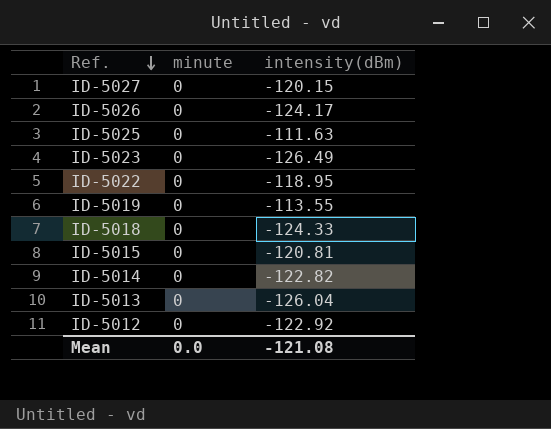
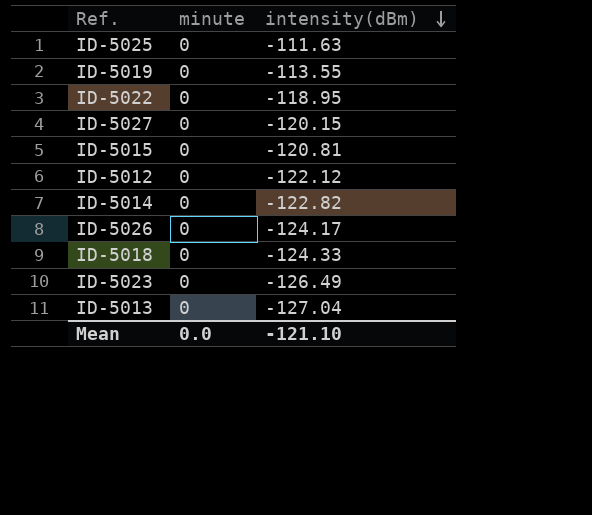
row order: Ref. descending -> intensity(dBm) descending
ID-5012 | intensity(dBm): -122.92 -> -122.12
ID-5013 | intensity(dBm): -126.04 -> -127.04
Mean | intensity(dBm): -121.08 -> -121.10

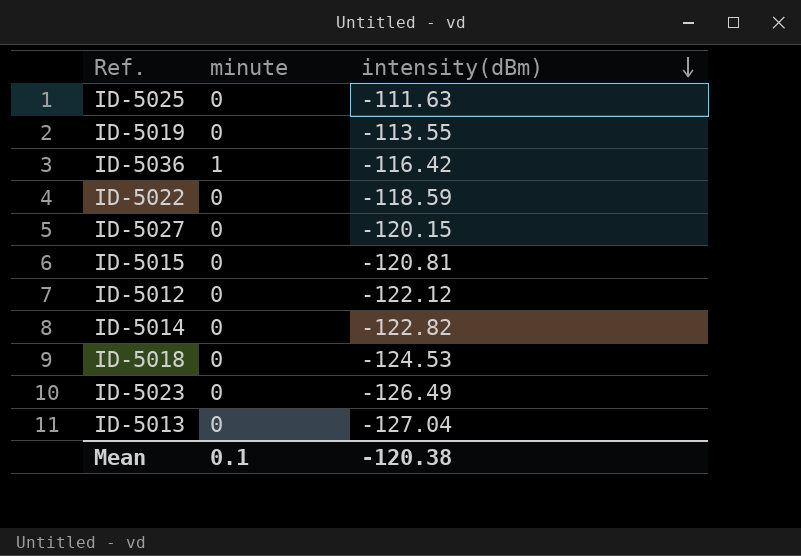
row ID-5026: 0 | -124.17 -> none
row ID-5036: none -> 1 | -116.42
ID-5022 | intensity(dBm): -118.95 -> -118.59
ID-5018 | intensity(dBm): -124.33 -> -124.53
Mean | minute: 0.0 -> 0.1
Mean | intensity(dBm): -121.10 -> -120.38

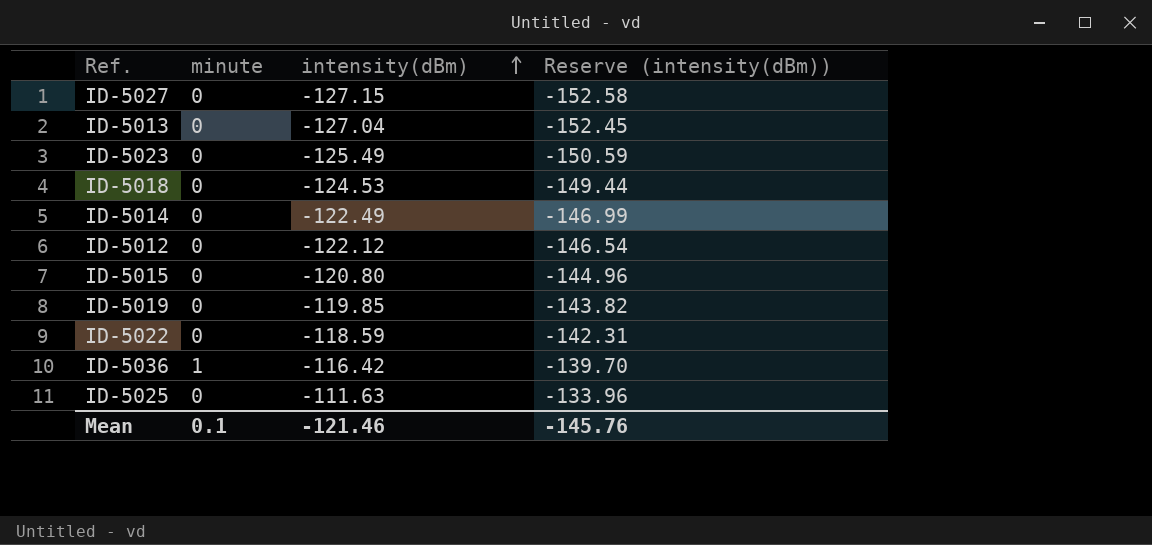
row order: intensity(dBm) descending -> intensity(dBm) ascending
column Reserve (intensity(dBm)) | formula: none -> [intensity(dBm)] * 1.2
ID-5027 | intensity(dBm): -120.15 -> -127.15
ID-5023 | intensity(dBm): -126.49 -> -125.49
ID-5014 | intensity(dBm): -122.82 -> -122.49
ID-5015 | intensity(dBm): -120.81 -> -120.80
ID-5019 | intensity(dBm): -113.55 -> -119.85
Mean | intensity(dBm): -120.38 -> -121.46

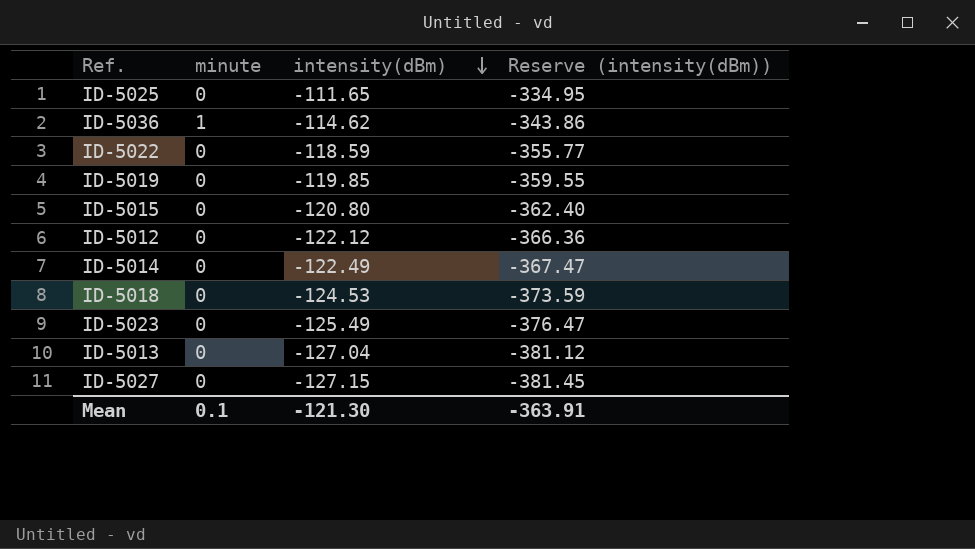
row order: intensity(dBm) ascending -> intensity(dBm) descending
column Reserve (intensity(dBm)) | formula: [intensity(dBm)] * 1.2 -> [intensity(dBm)] * 3
ID-5025 | intensity(dBm): -111.63 -> -111.65
ID-5036 | intensity(dBm): -116.42 -> -114.62
Mean | intensity(dBm): -121.46 -> -121.30
Mean | Reserve (intensity(dBm)): -145.76 -> -363.91

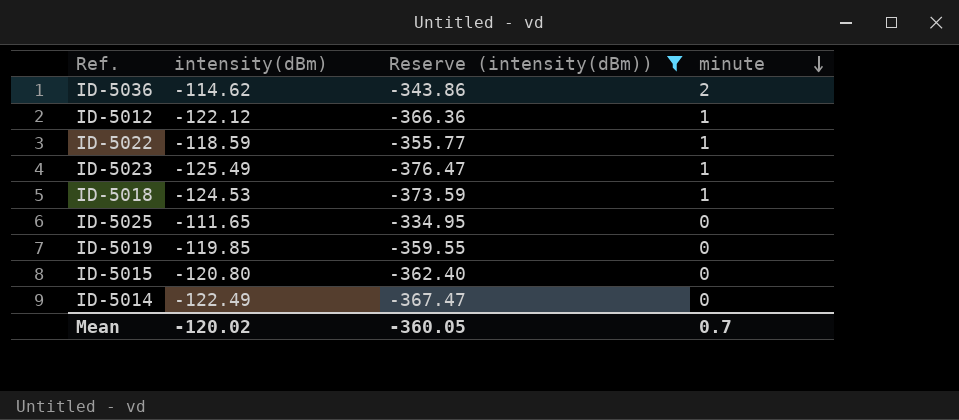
filter: none -> Reserve (intensity(dBm)) >= -376.47
row order: intensity(dBm) descending -> minute descending
column minute | position: 2 -> 4
ID-5036 | minute: 1 -> 2
ID-5012 | minute: 0 -> 1
ID-5022 | minute: 0 -> 1
ID-5023 | minute: 0 -> 1
ID-5018 | minute: 0 -> 1
Mean | intensity(dBm): -121.30 -> -120.02
Mean | Reserve (intensity(dBm)): -363.91 -> -360.05
Mean | minute: 0.1 -> 0.7

